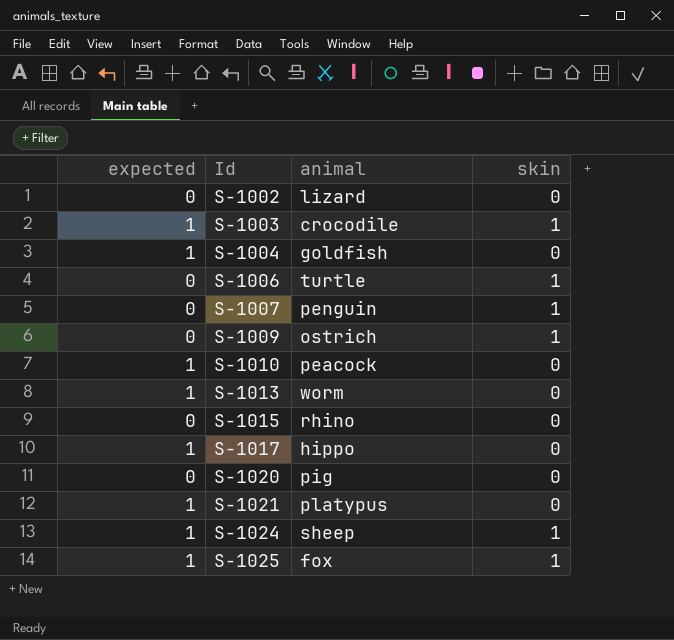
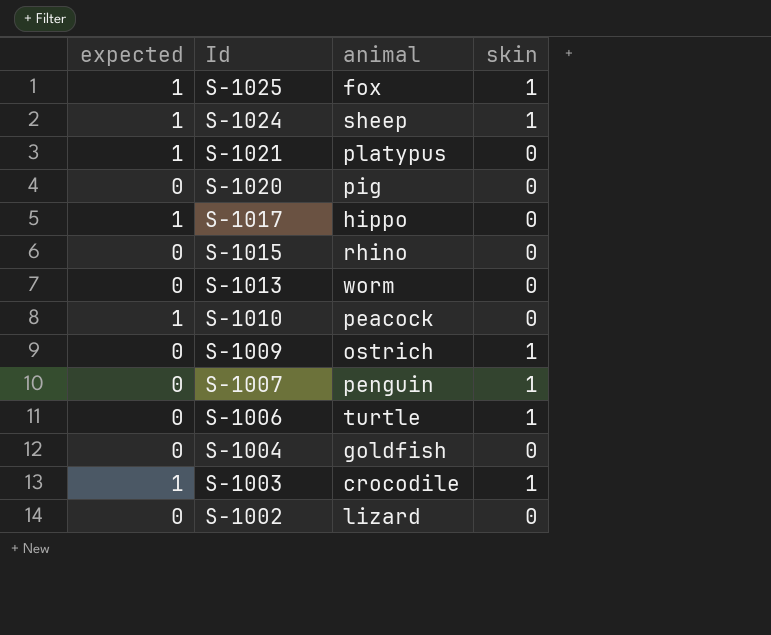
row order: Id ascending -> Id descending
S-1013 | expected: 1 -> 0
S-1004 | expected: 1 -> 0

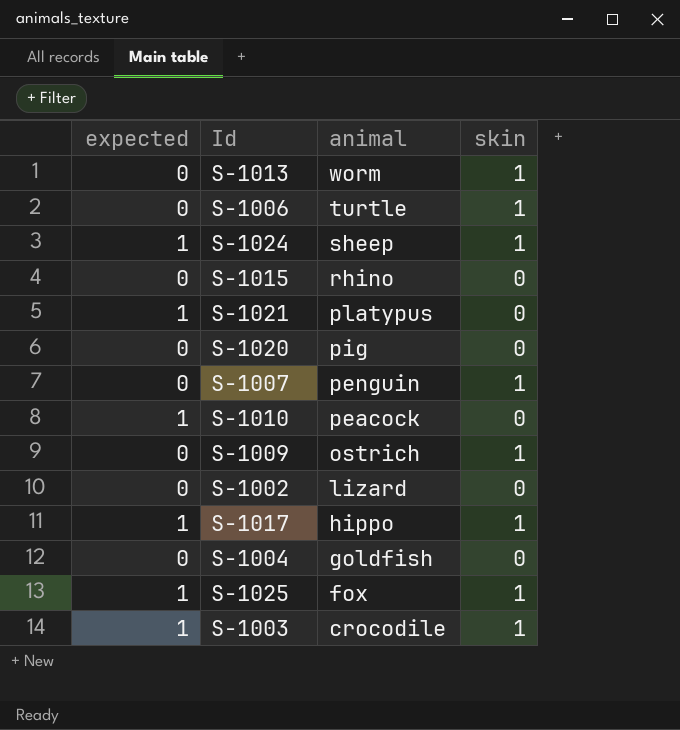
row order: Id descending -> animal descending
S-1013 | skin: 0 -> 1
S-1017 | skin: 0 -> 1

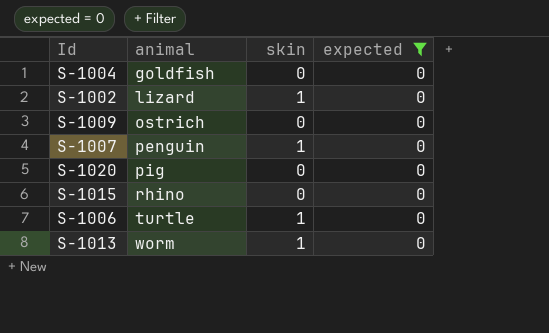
filter: none -> expected = 0
row order: animal descending -> animal ascending
column expected | position: 1 -> 4
S-1002 | skin: 0 -> 1
S-1009 | skin: 1 -> 0

